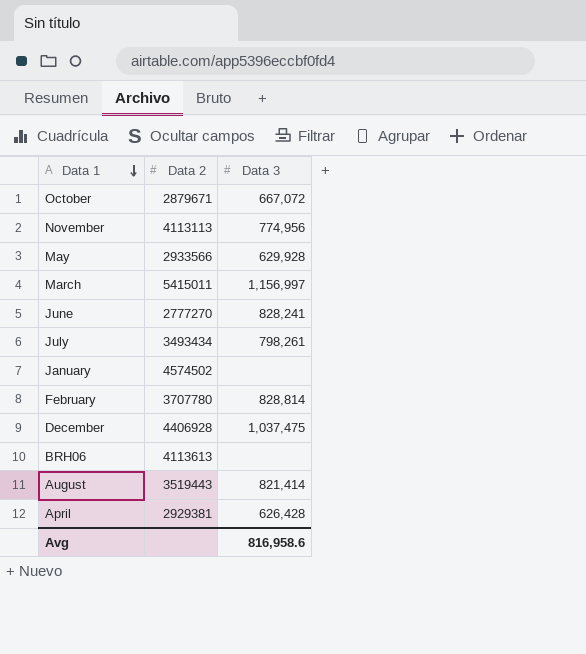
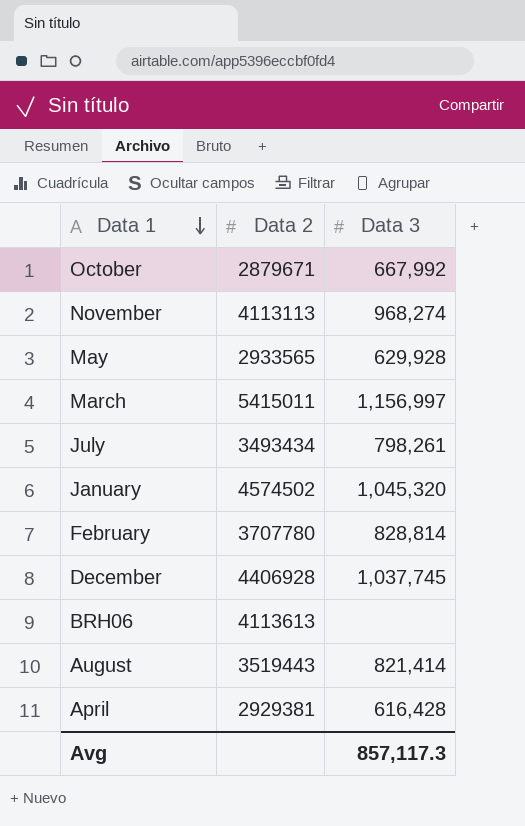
row June: 2777270 | 828,241 -> none
October | Data 3: 667,072 -> 667,992
November | Data 3: 774,956 -> 968,274
May | Data 2: 2933566 -> 2933565
January | Data 3: none -> 1,045,320
December | Data 3: 1,037,475 -> 1,037,745
April | Data 3: 626,428 -> 616,428
Avg | Data 3: 816,958.6 -> 857,117.3

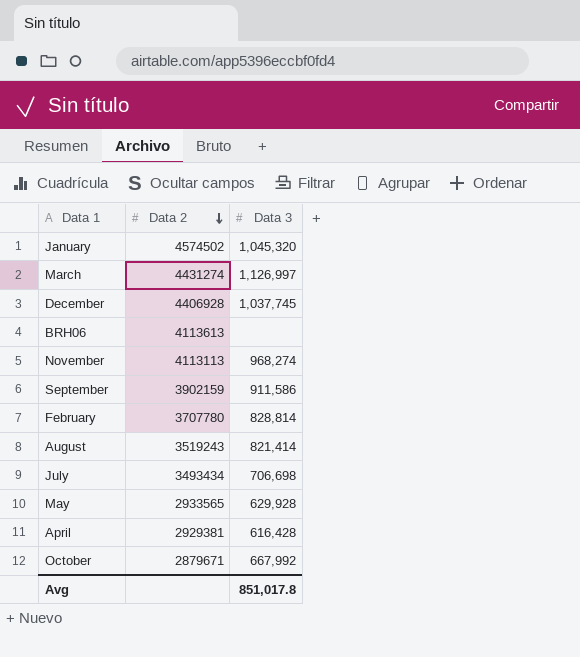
row order: Data 1 descending -> Data 2 descending
March | Data 2: 5415011 -> 4431274
March | Data 3: 1,156,997 -> 1,126,997
row September: none -> 3902159 | 911,586
August | Data 2: 3519443 -> 3519243
July | Data 3: 798,261 -> 706,698
Avg | Data 3: 857,117.3 -> 851,017.8

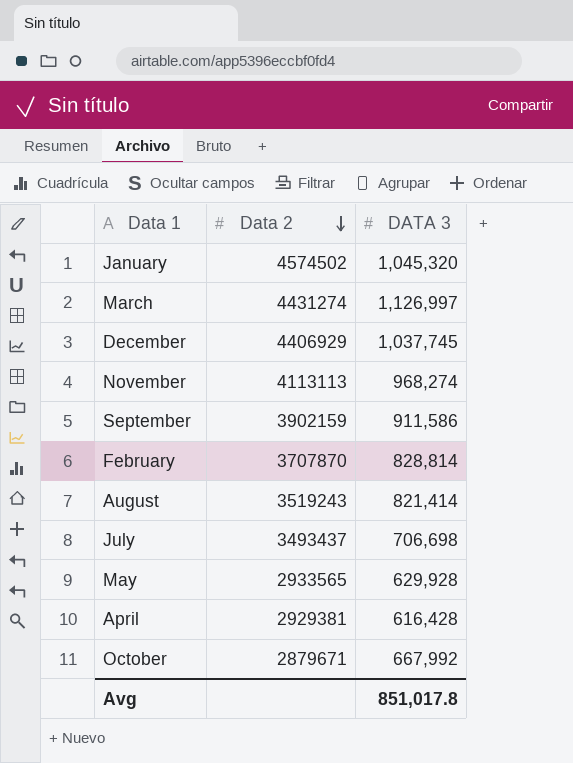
column name: Data 3 -> DATA 3
row BRH06: 4113613 | none -> none
December | Data 2: 4406928 -> 4406929
February | Data 2: 3707780 -> 3707870
July | Data 2: 3493434 -> 3493437

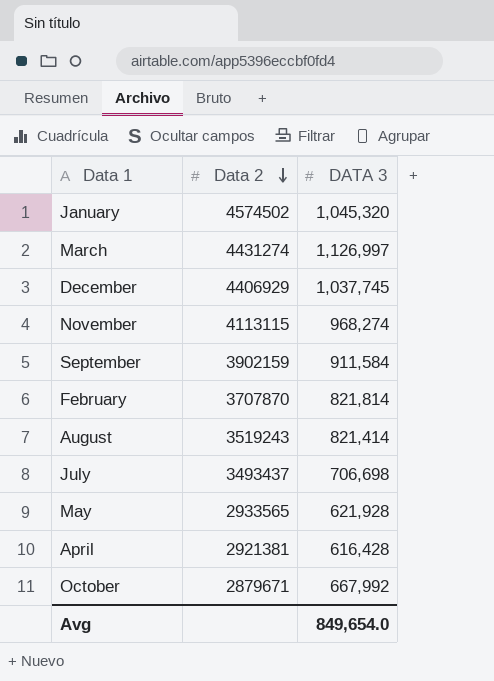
November | Data 2: 4113113 -> 4113115
September | DATA 3: 911,586 -> 911,584
February | DATA 3: 828,814 -> 821,814
May | DATA 3: 629,928 -> 621,928
April | Data 2: 2929381 -> 2921381
Avg | DATA 3: 851,017.8 -> 849,654.0

